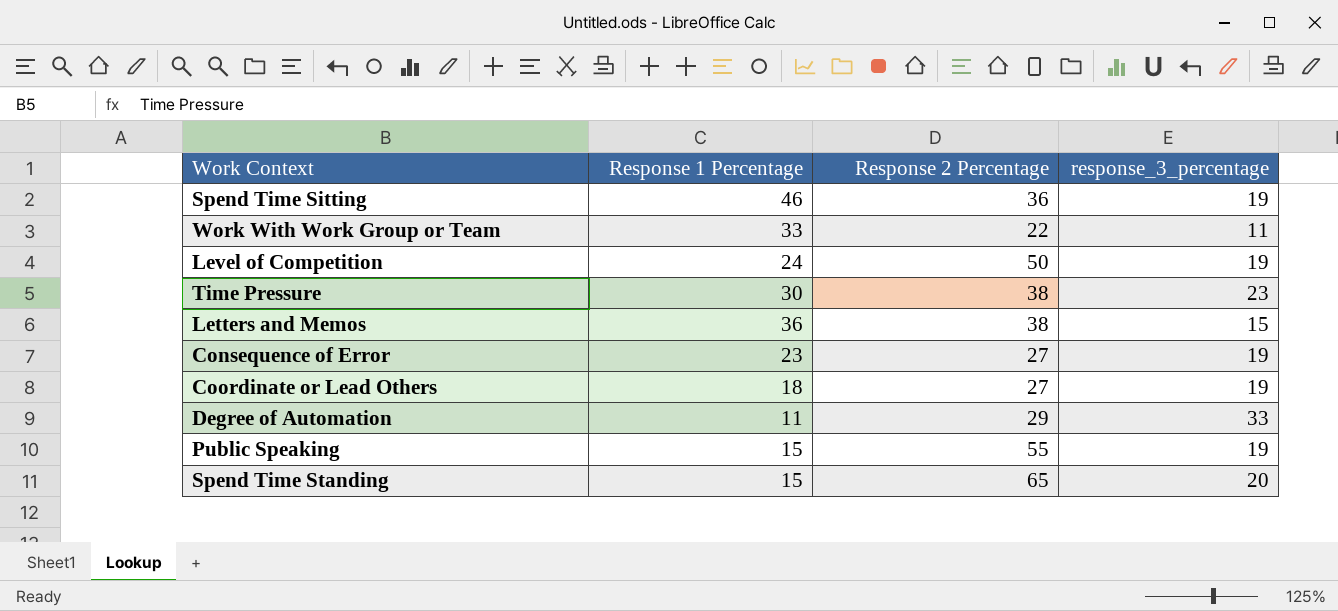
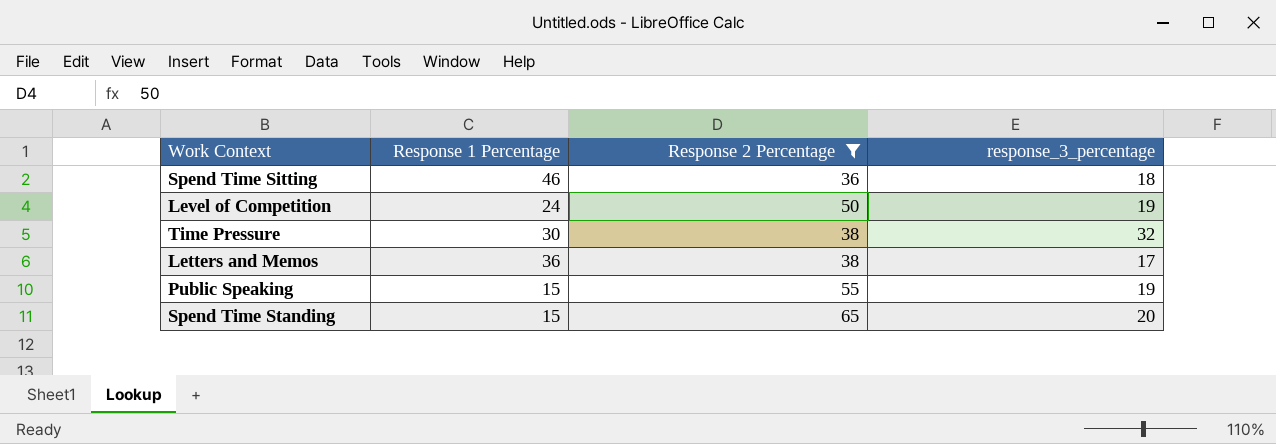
filter: none -> Response 2 Percentage >= 36
Spend Time Sitting | response_3_percentage: 19 -> 18
Time Pressure | response_3_percentage: 23 -> 32
Letters and Memos | response_3_percentage: 15 -> 17

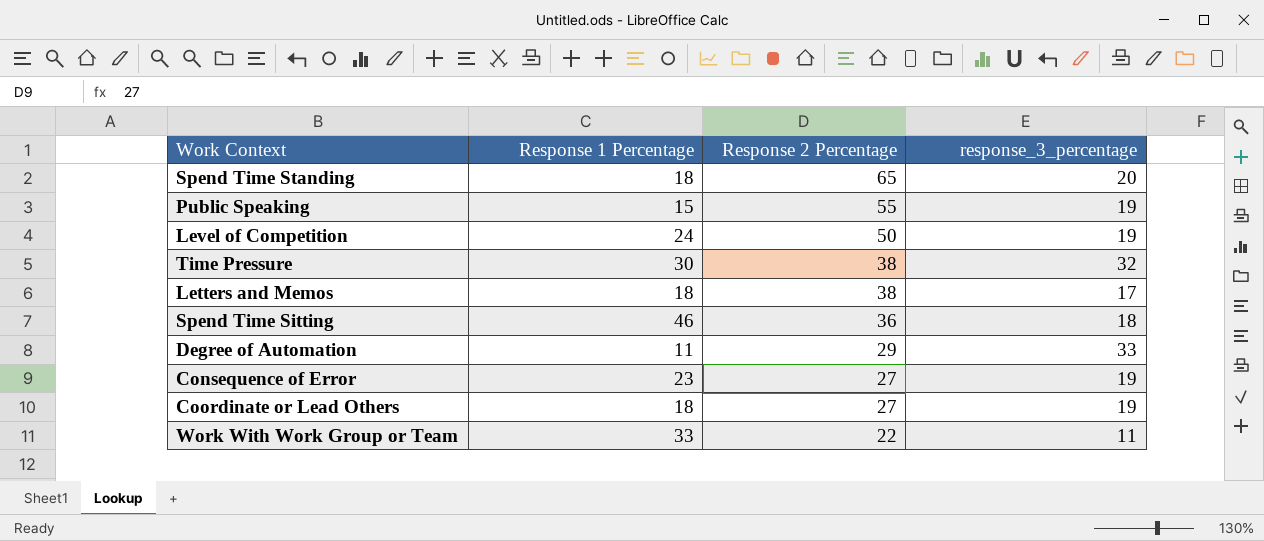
filter: Response 2 Percentage >= 36 -> none
row order: none -> Response 2 Percentage descending
Spend Time Standing | Response 1 Percentage: 15 -> 18
Letters and Memos | Response 1 Percentage: 36 -> 18

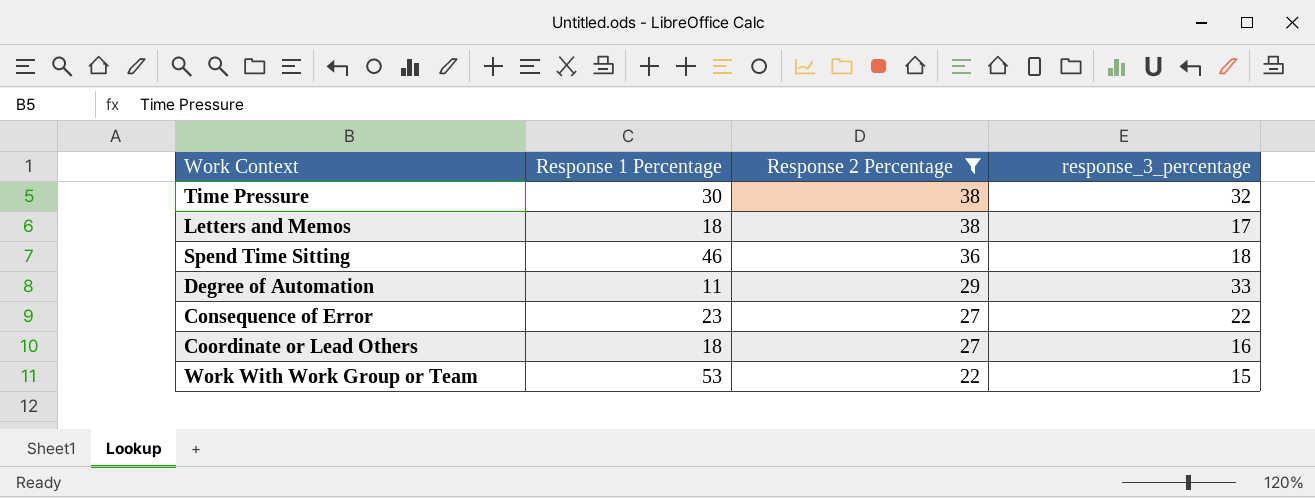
filter: none -> Response 2 Percentage <= 38
Consequence of Error | response_3_percentage: 19 -> 22
Coordinate or Lead Others | response_3_percentage: 19 -> 16
Work With Work Group or Team | Response 1 Percentage: 33 -> 53
Work With Work Group or Team | response_3_percentage: 11 -> 15

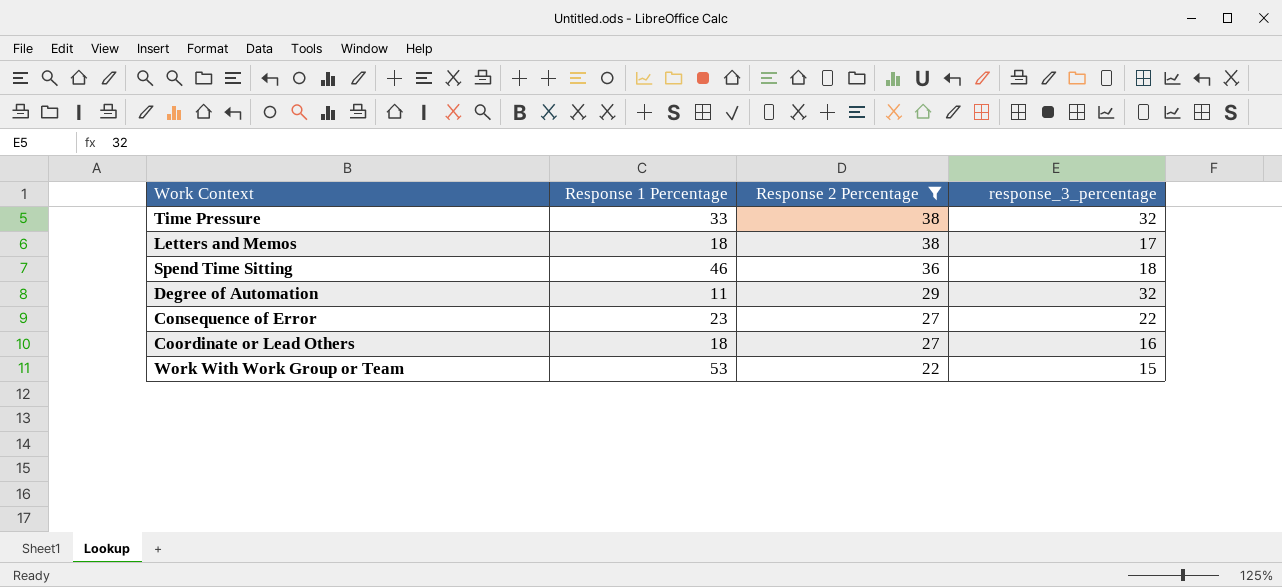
Time Pressure | Response 1 Percentage: 30 -> 33
Degree of Automation | response_3_percentage: 33 -> 32

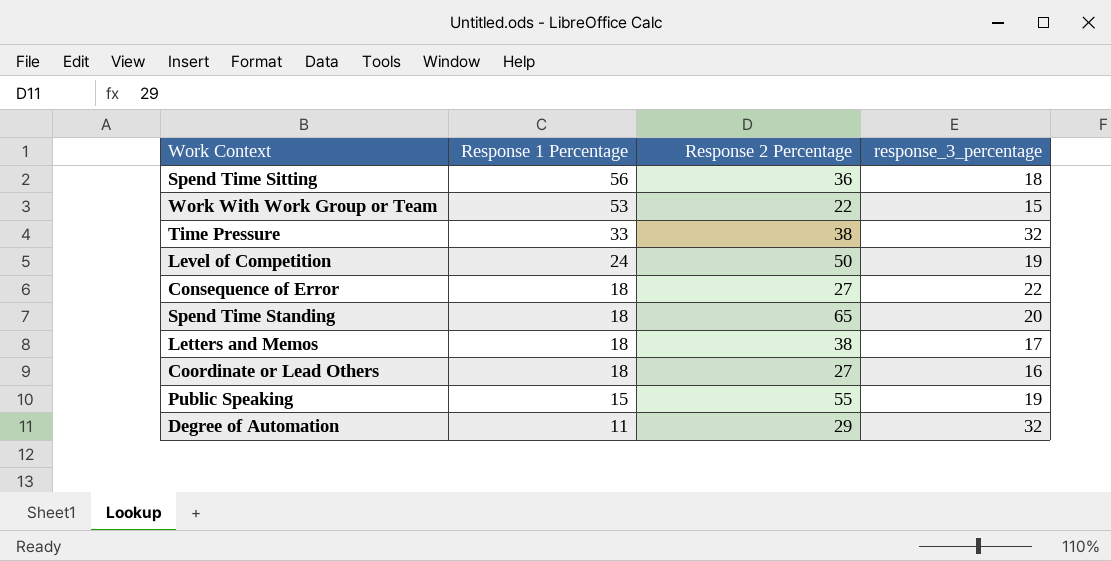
filter: Response 2 Percentage <= 38 -> none
row order: Response 2 Percentage descending -> Response 1 Percentage descending
Spend Time Sitting | Response 1 Percentage: 46 -> 56
Consequence of Error | Response 1 Percentage: 23 -> 18

